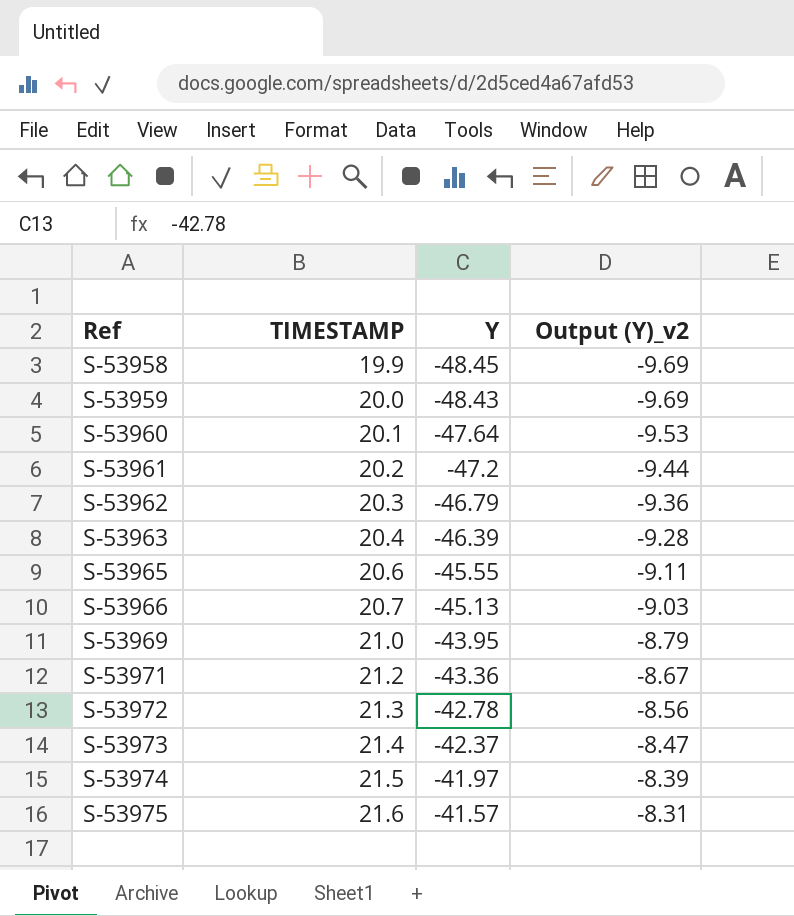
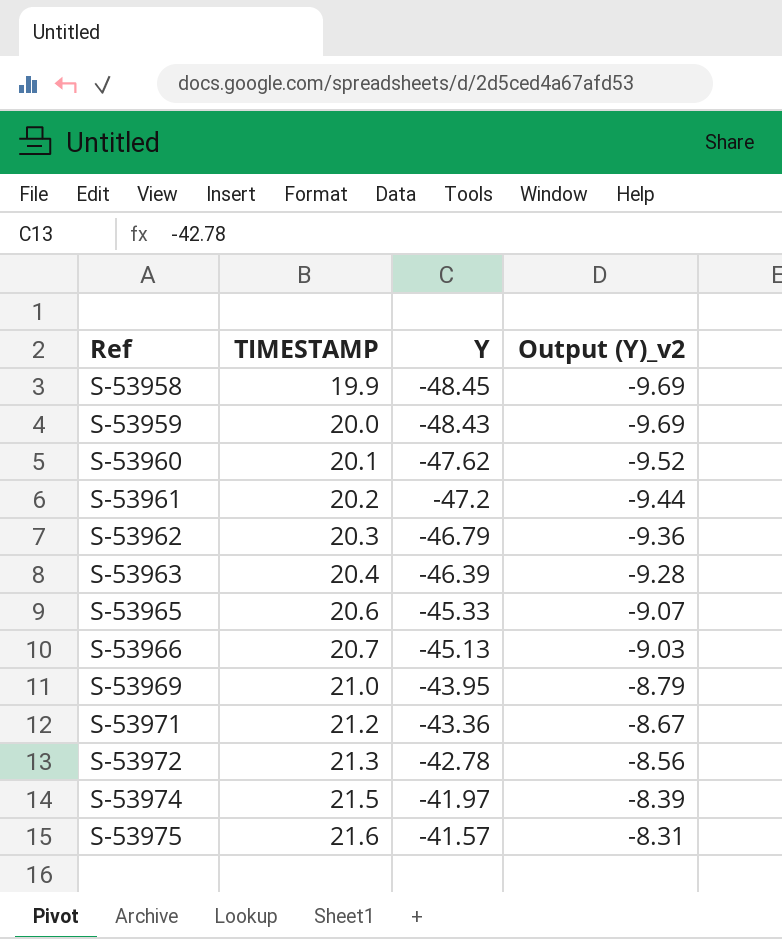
row S-53973: 21.4 | -42.37 | -8.47 -> none
S-53960 | Y: -47.64 -> -47.62
S-53960 | Output (Y)_v2: -9.53 -> -9.52
S-53965 | Y: -45.55 -> -45.33
S-53965 | Output (Y)_v2: -9.11 -> -9.07

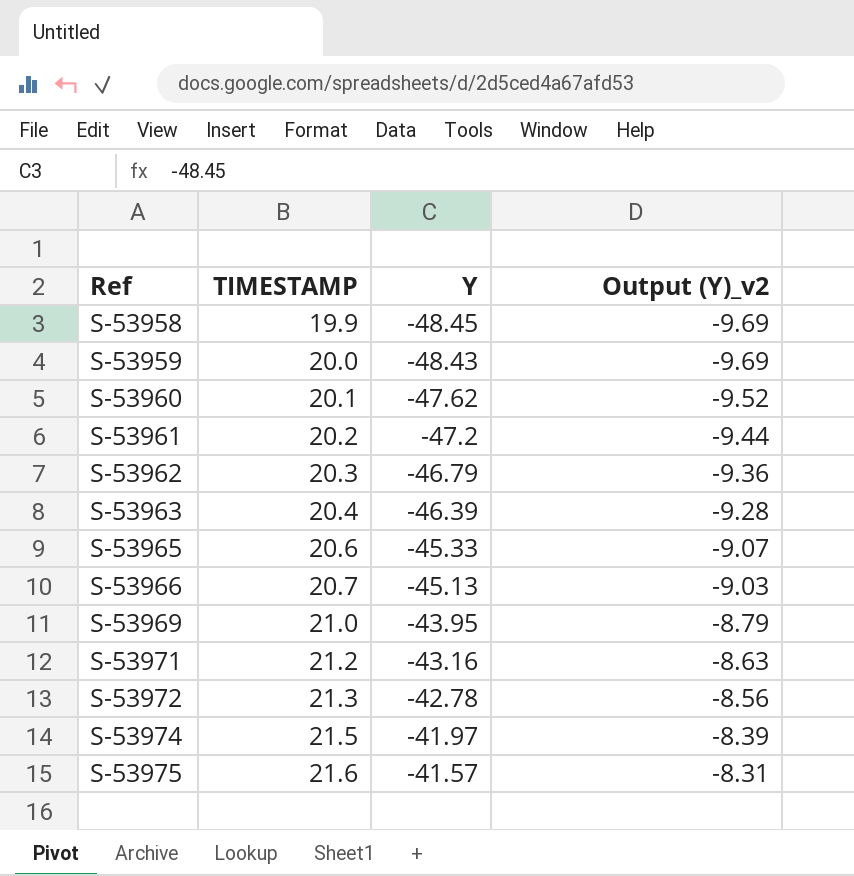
S-53971 | Y: -43.36 -> -43.16
S-53971 | Output (Y)_v2: -8.67 -> -8.63

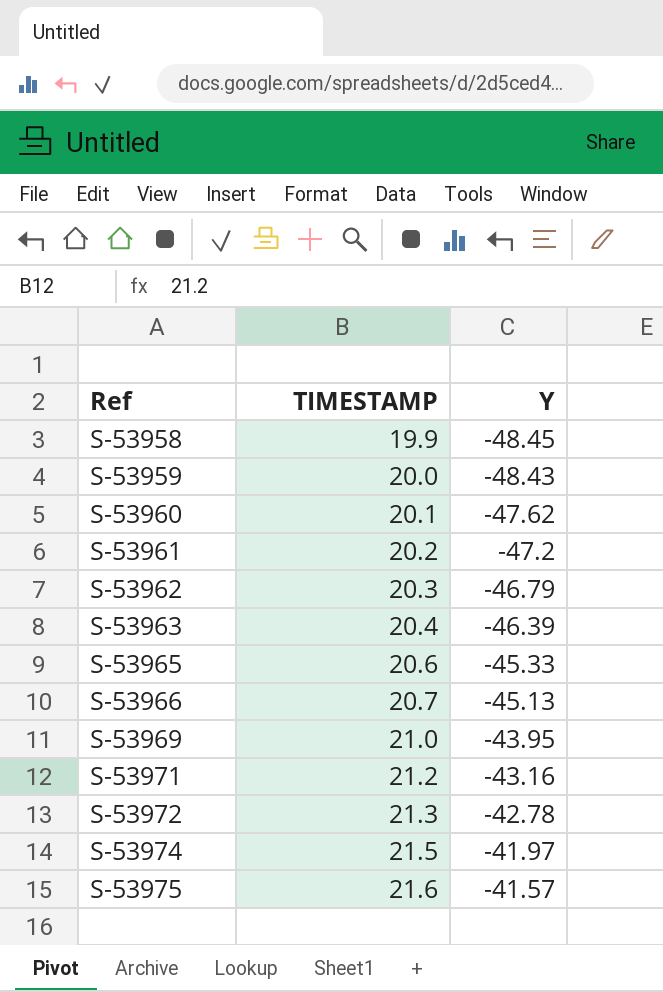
column Output (Y)_v2 | formula: [Y] * 0.2 -> none

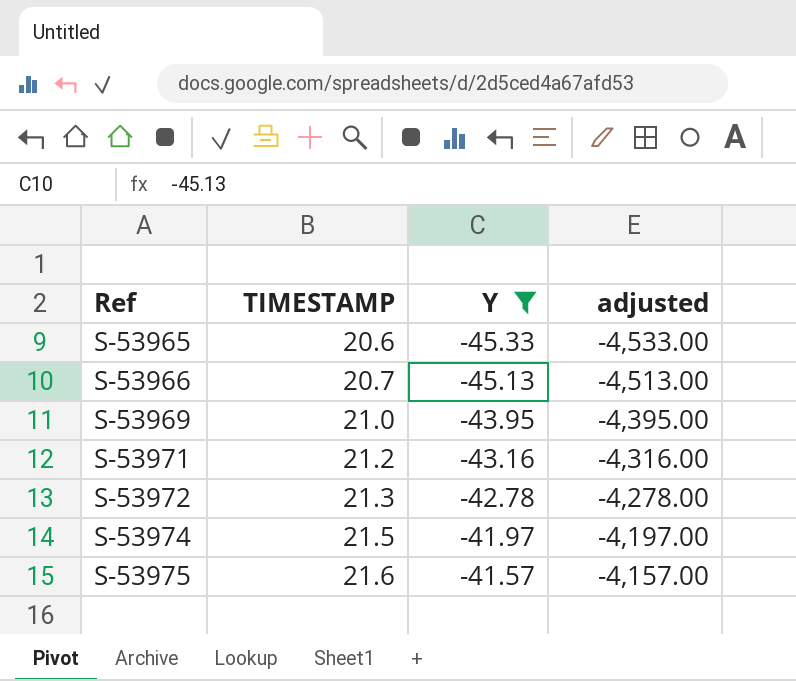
filter: none -> Y >= -45.33
column adjusted | formula: none -> [Y] * 100

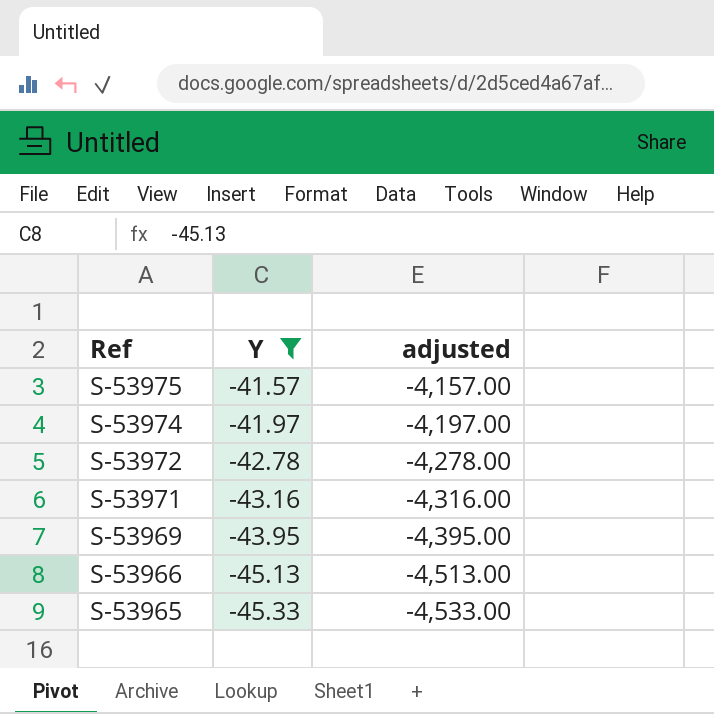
row order: Ref ascending -> Ref descending
column TIMESTAMP | position: 2 -> none

